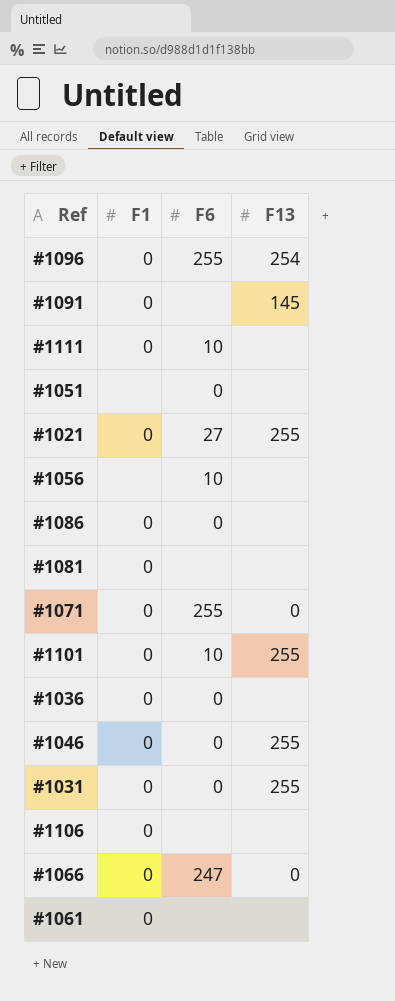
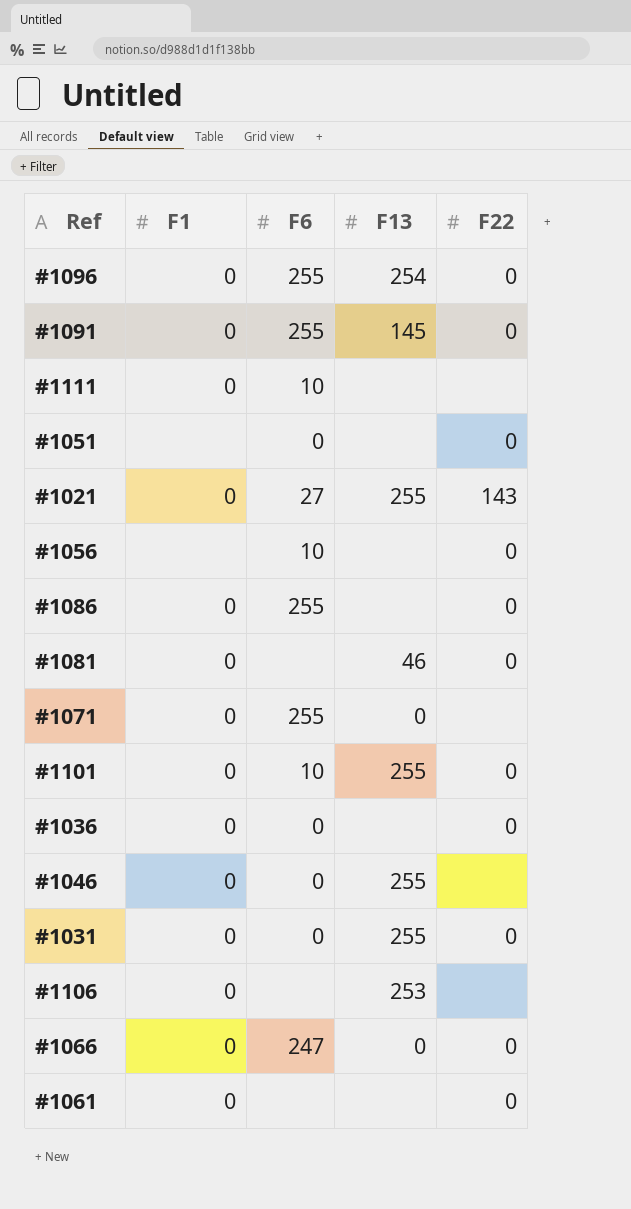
column F22 | position: none -> 5
#1091 | F6: none -> 255
#1086 | F6: 0 -> 255
#1081 | F13: none -> 46
#1106 | F13: none -> 253

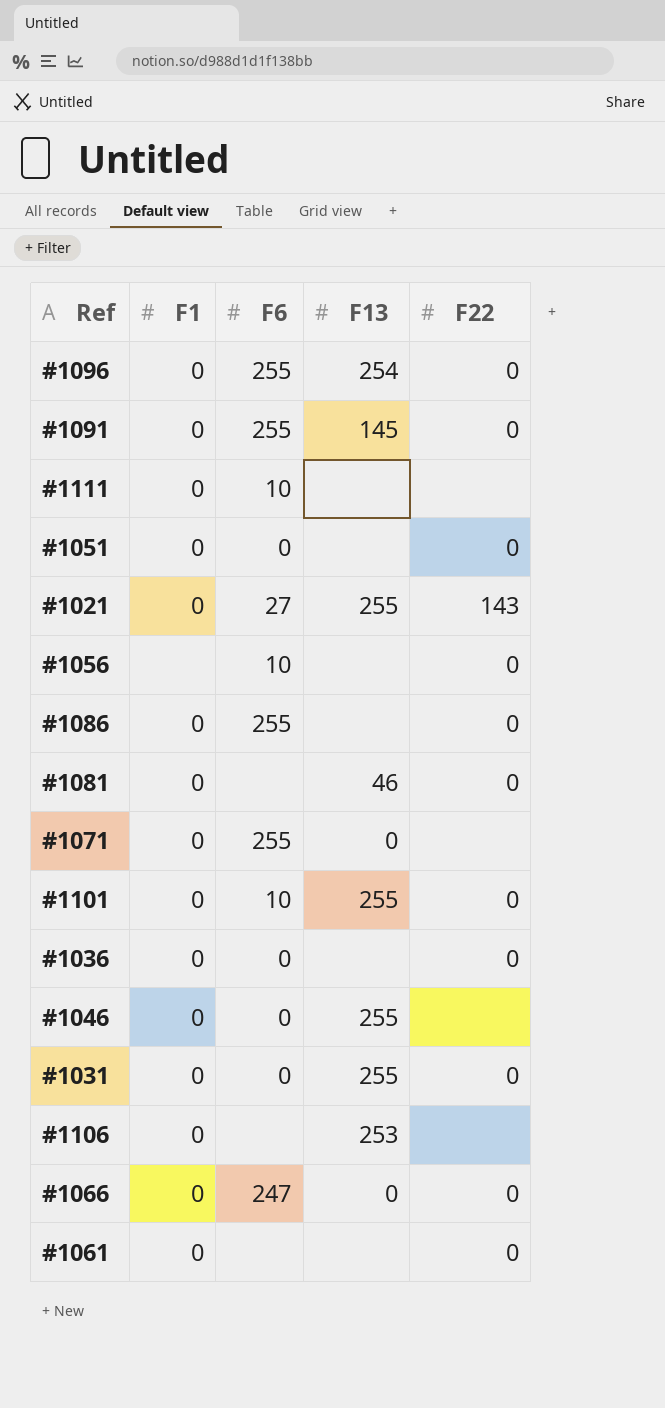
#1051 | F1: none -> 0

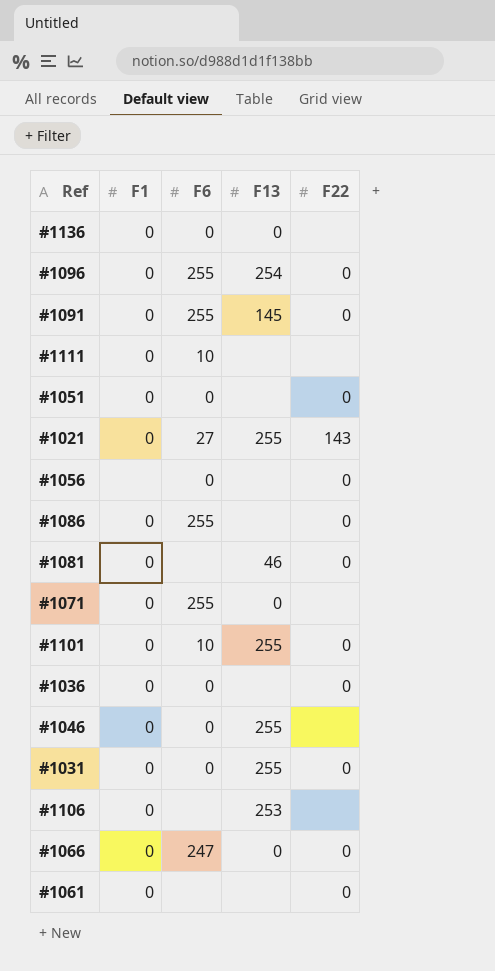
row #1136: none -> 0 | 0 | 0 | none
#1056 | F6: 10 -> 0

